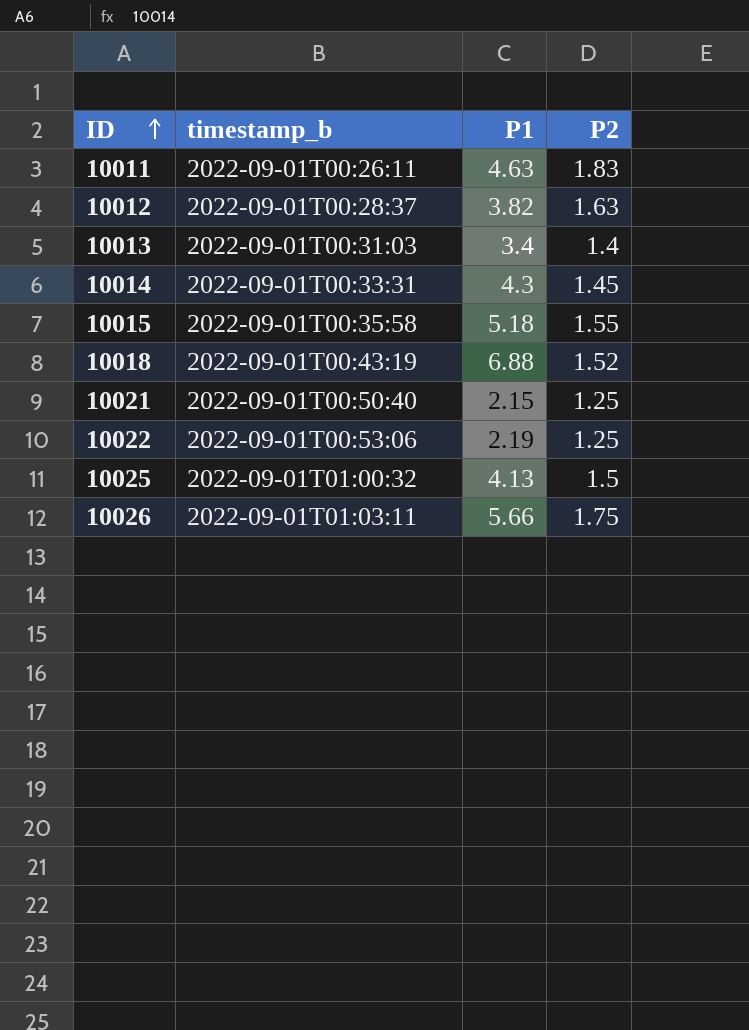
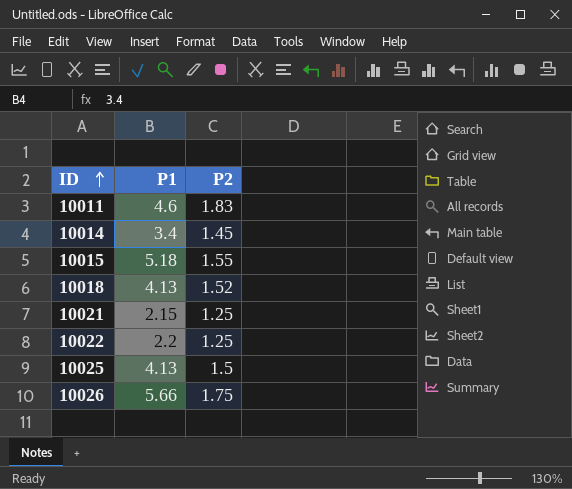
column timestamp_b | position: 2 -> none
row 10012: 2022-09-01T00:28:37 | 3.82 | 1.63 -> none
row 10013: 2022-09-01T00:31:03 | 3.4 | 1.4 -> none
10011 | P1: 4.63 -> 4.6
10014 | P1: 4.3 -> 3.4
10018 | P1: 6.88 -> 4.13
10022 | P1: 2.19 -> 2.2

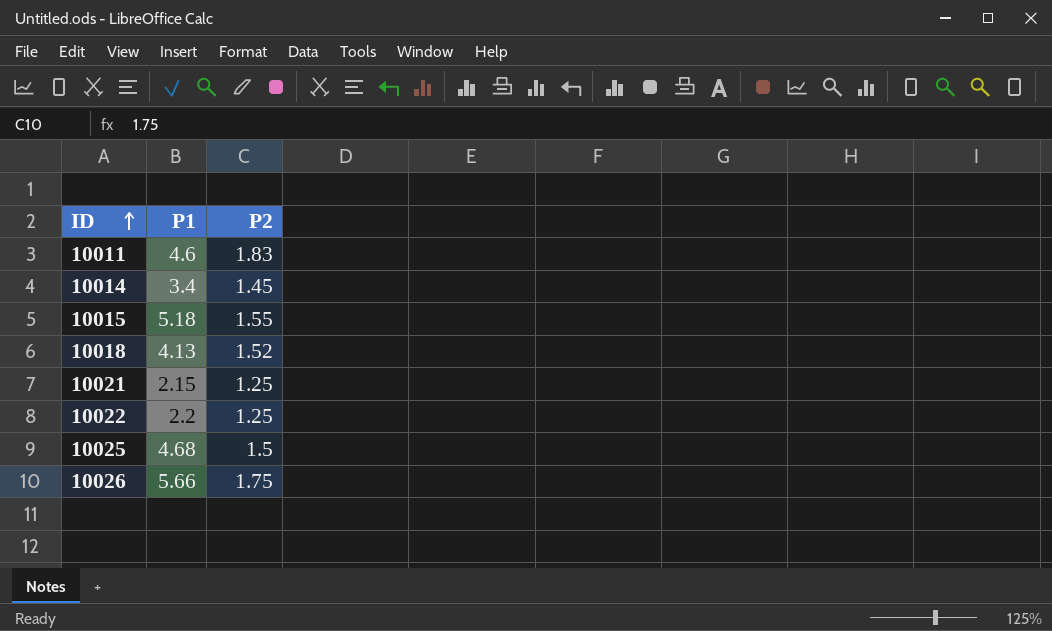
10025 | P1: 4.13 -> 4.68

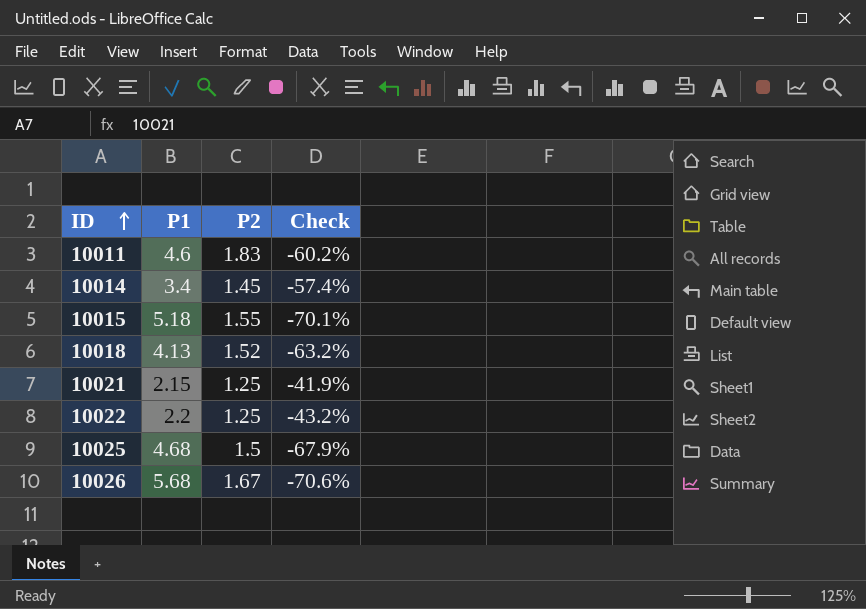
column Check | formula: none -> ([P2] - [P1]) / [P1]
10026 | P1: 5.66 -> 5.68
10026 | P2: 1.75 -> 1.67

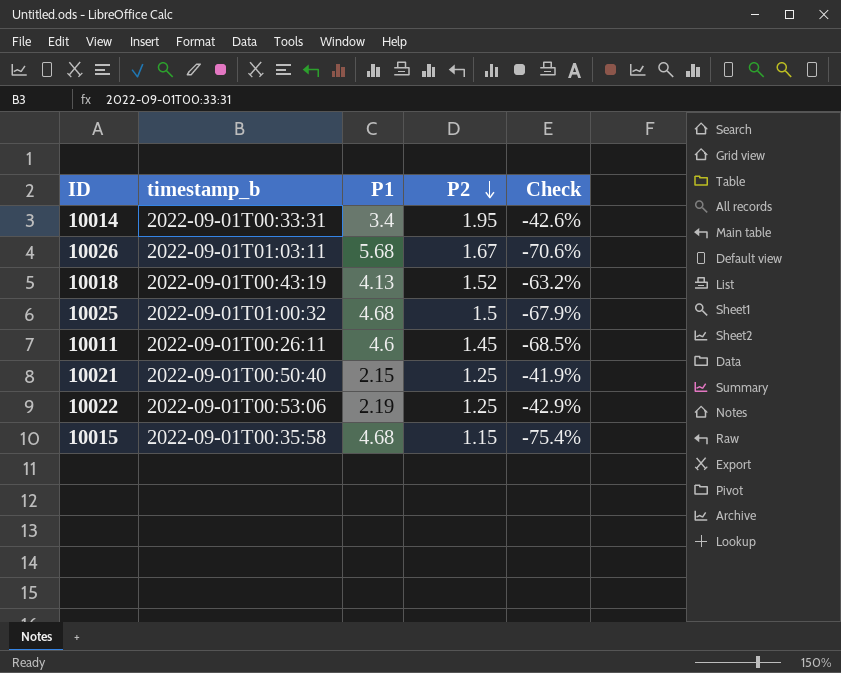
row order: ID ascending -> P2 descending
column timestamp_b | position: none -> 2
10014 | P2: 1.45 -> 1.95
10014 | Check: -57.4% -> -42.6%
10011 | P2: 1.83 -> 1.45
10011 | Check: -60.2% -> -68.5%
10022 | P1: 2.2 -> 2.19
10022 | Check: -43.2% -> -42.9%
10015 | P1: 5.18 -> 4.68
10015 | P2: 1.55 -> 1.15
10015 | Check: -70.1% -> -75.4%

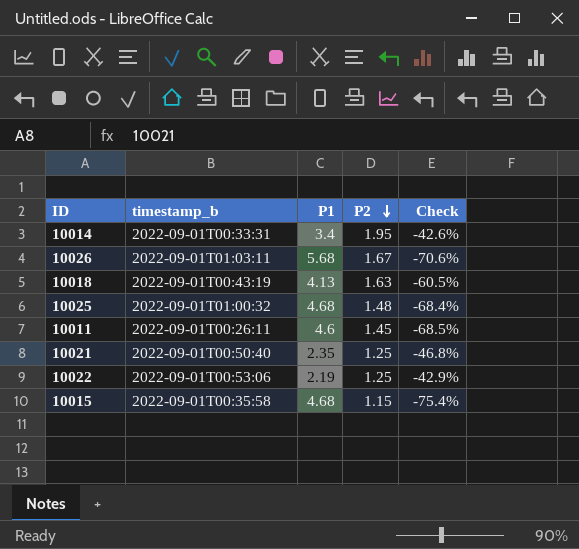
10018 | P2: 1.52 -> 1.63
10018 | Check: -63.2% -> -60.5%
10025 | P2: 1.5 -> 1.48
10025 | Check: -67.9% -> -68.4%
10021 | P1: 2.15 -> 2.35
10021 | Check: -41.9% -> -46.8%

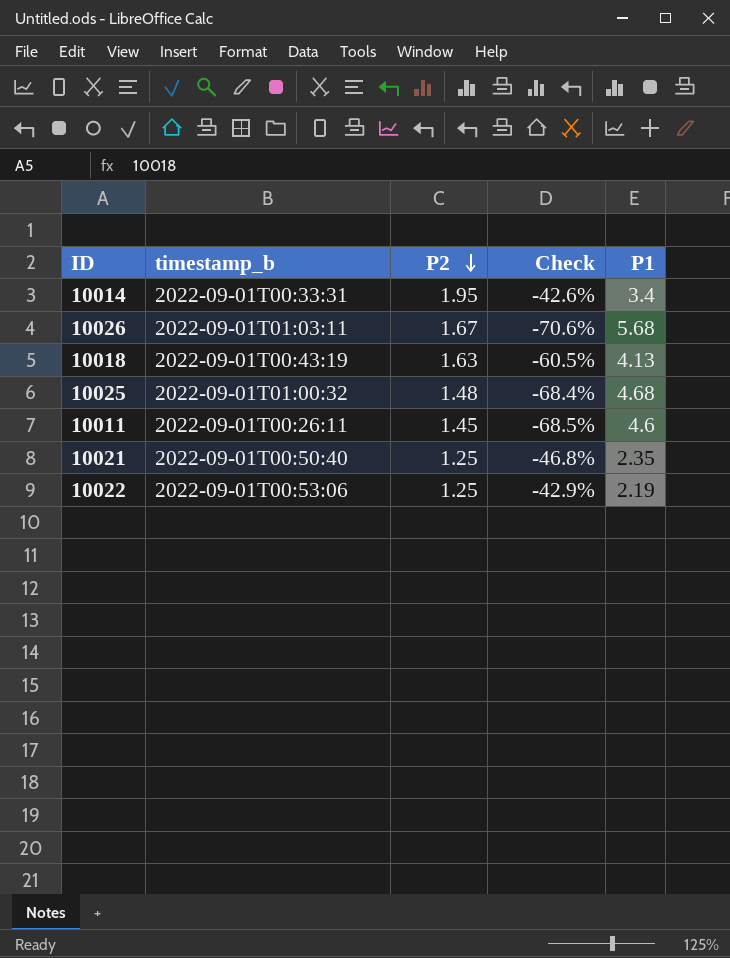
column P1 | position: 3 -> 5
row 10015: 2022-09-01T00:35:58 | 4.68 | 1.15 | -75.4% -> none

